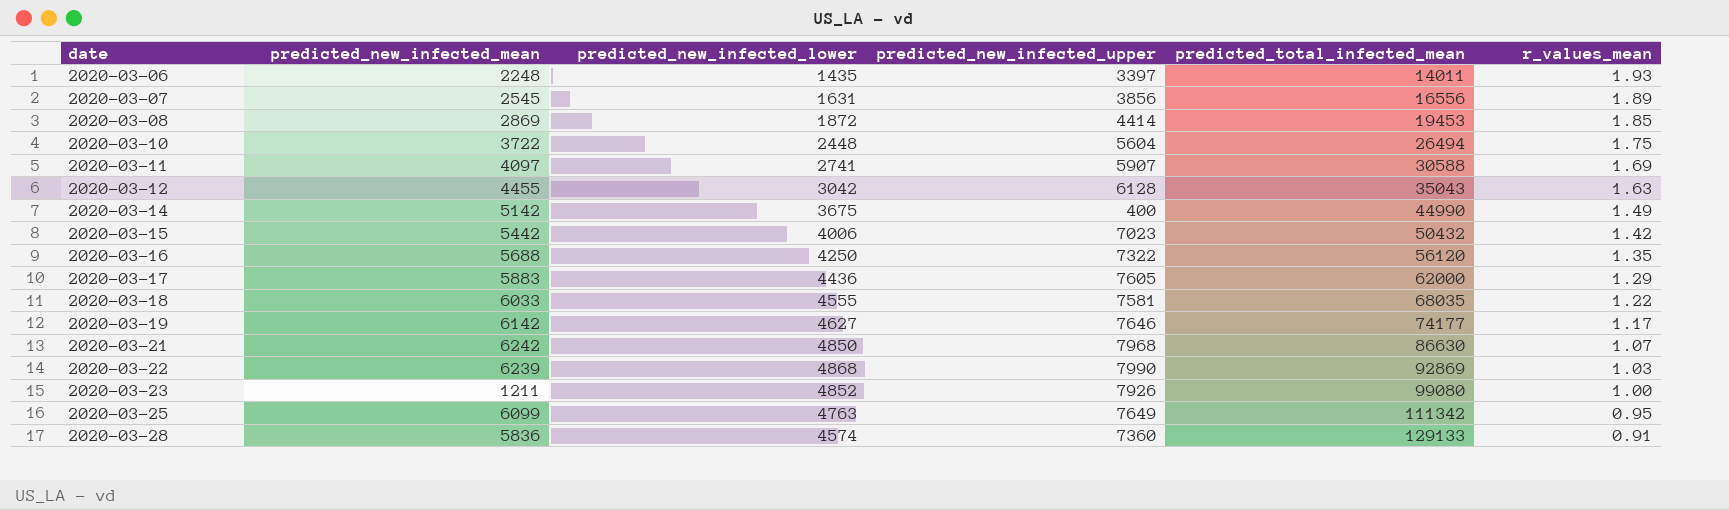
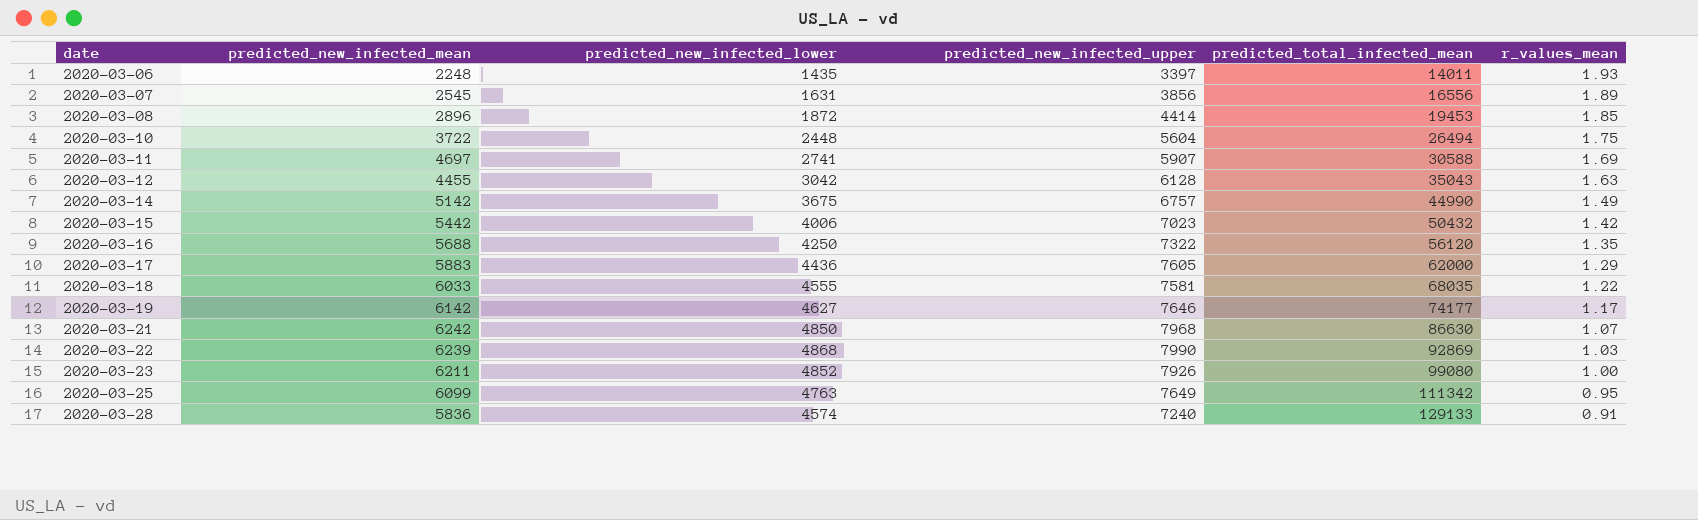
2020-03-08 | predicted_new_infected_mean: 2869 -> 2896
2020-03-11 | predicted_new_infected_mean: 4097 -> 4697
2020-03-14 | predicted_new_infected_upper: 400 -> 6757
2020-03-23 | predicted_new_infected_mean: 1211 -> 6211
2020-03-28 | predicted_new_infected_upper: 7360 -> 7240

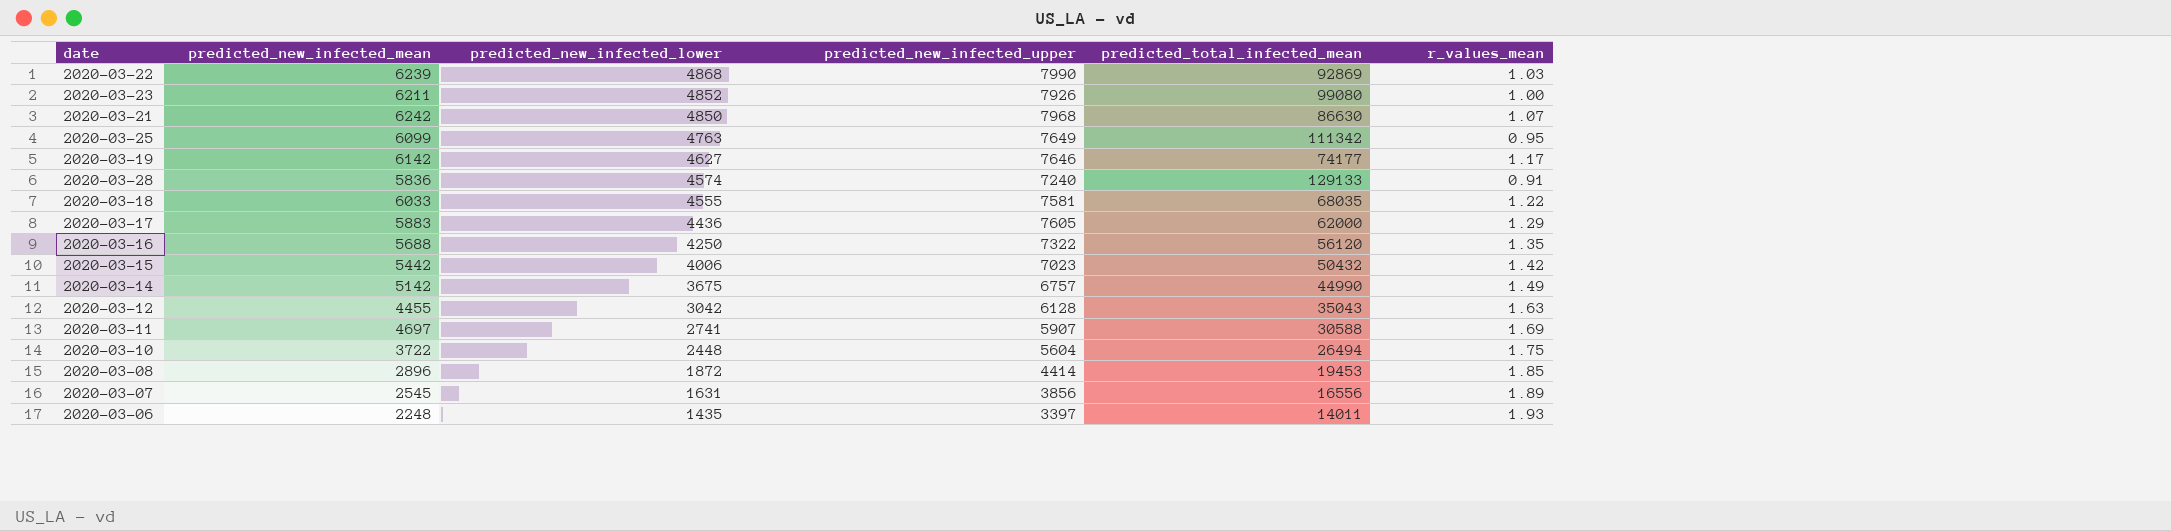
row order: date ascending -> predicted_new_infected_lower descending

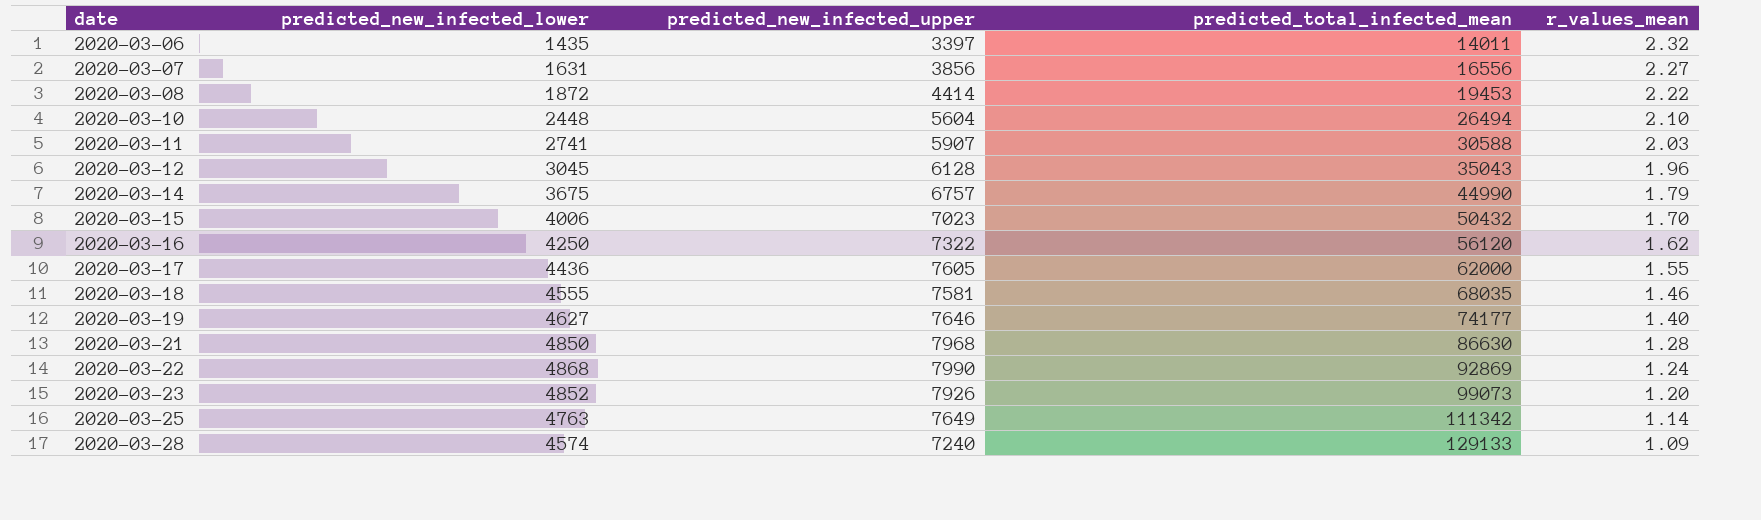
row order: predicted_new_infected_lower descending -> date ascending
column predicted_new_infected_mean | position: 2 -> none
2020-03-06 | r_values_mean: 1.93 -> 2.32
2020-03-07 | r_values_mean: 1.89 -> 2.27
2020-03-08 | r_values_mean: 1.85 -> 2.22
2020-03-10 | r_values_mean: 1.75 -> 2.10
2020-03-11 | r_values_mean: 1.69 -> 2.03
2020-03-12 | predicted_new_infected_lower: 3042 -> 3045
2020-03-12 | r_values_mean: 1.63 -> 1.96
2020-03-14 | r_values_mean: 1.49 -> 1.79
2020-03-15 | r_values_mean: 1.42 -> 1.70
2020-03-16 | r_values_mean: 1.35 -> 1.62
2020-03-17 | r_values_mean: 1.29 -> 1.55
2020-03-18 | r_values_mean: 1.22 -> 1.46
2020-03-19 | r_values_mean: 1.17 -> 1.40
2020-03-21 | r_values_mean: 1.07 -> 1.28
2020-03-22 | r_values_mean: 1.03 -> 1.24
2020-03-23 | predicted_total_infected_mean: 99080 -> 99073
2020-03-23 | r_values_mean: 1.00 -> 1.20
2020-03-25 | r_values_mean: 0.95 -> 1.14
2020-03-28 | r_values_mean: 0.91 -> 1.09

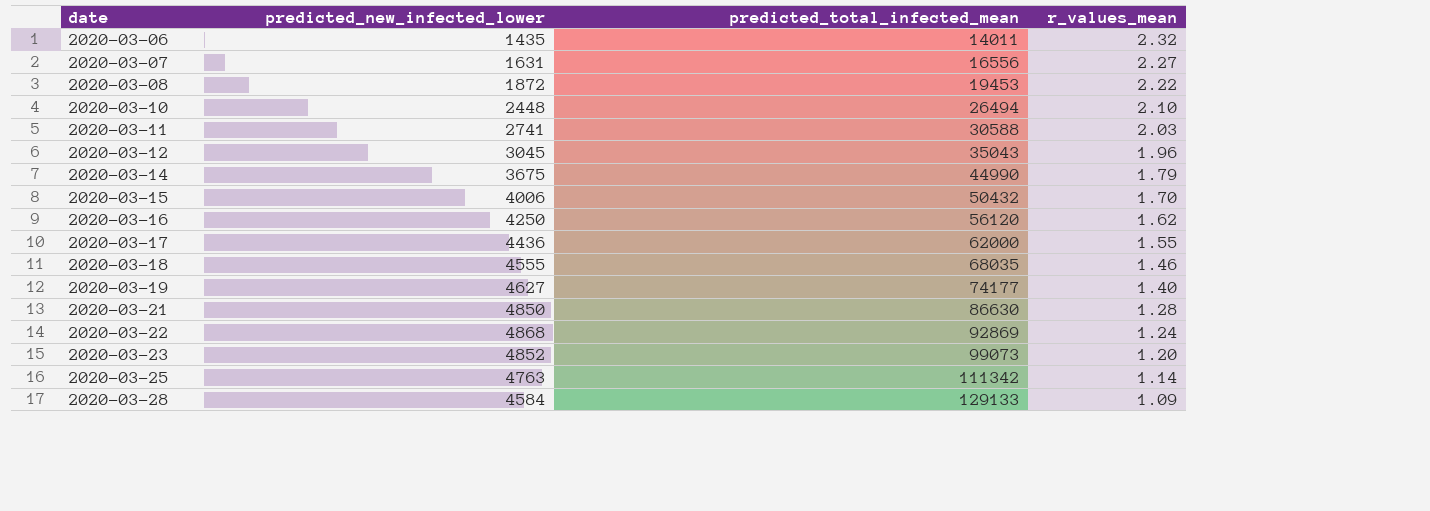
column predicted_new_infected_upper | position: 3 -> none
2020-03-28 | predicted_new_infected_lower: 4574 -> 4584

